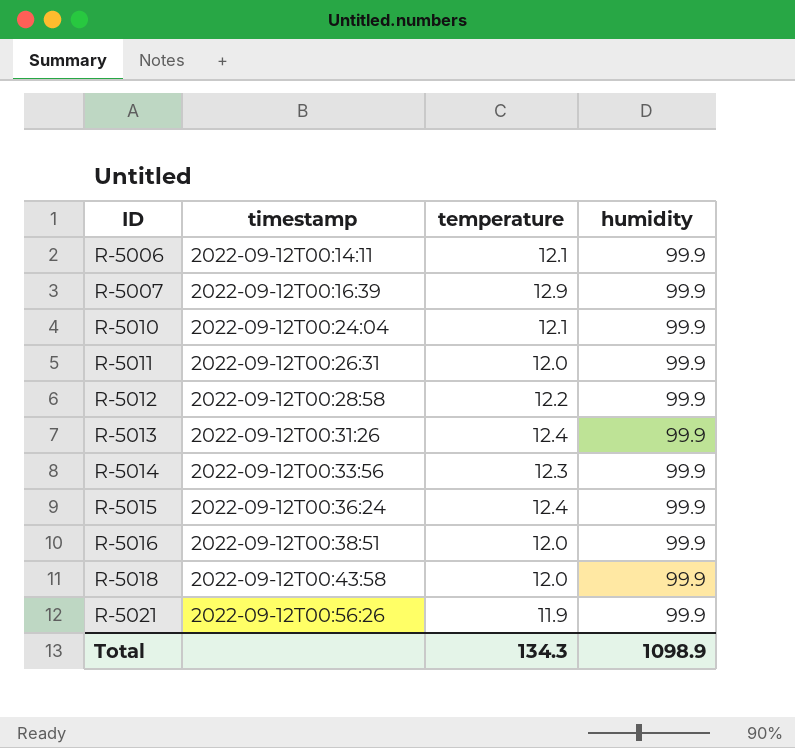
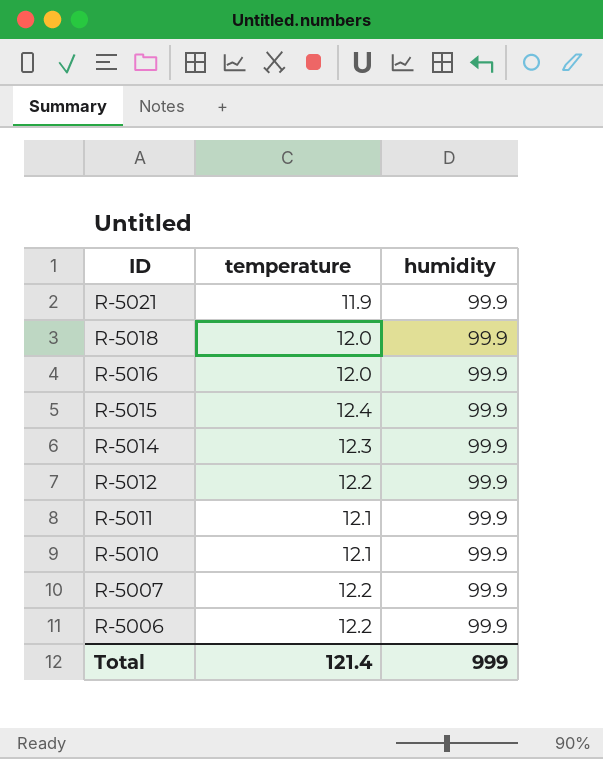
row order: ID ascending -> ID descending
column timestamp | position: 2 -> none
row R-5013: 2022-09-12T00:31:26 | 12.4 | 99.9 -> none
R-5011 | temperature: 12.0 -> 12.1
R-5007 | temperature: 12.9 -> 12.2
R-5006 | temperature: 12.1 -> 12.2
Total | temperature: 134.3 -> 121.4
Total | humidity: 1098.9 -> 999

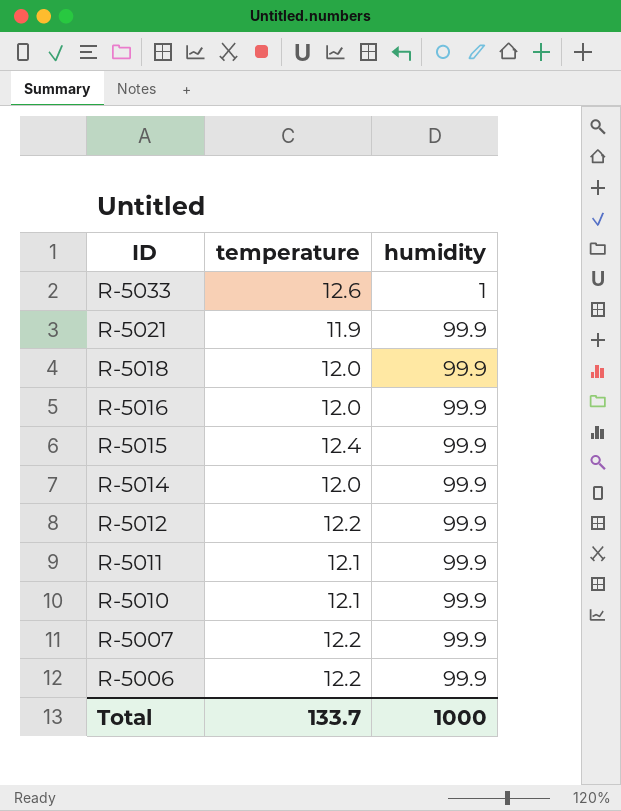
row R-5033: none -> 12.6 | 1
R-5014 | temperature: 12.3 -> 12.0
Total | temperature: 121.4 -> 133.7
Total | humidity: 999 -> 1000

